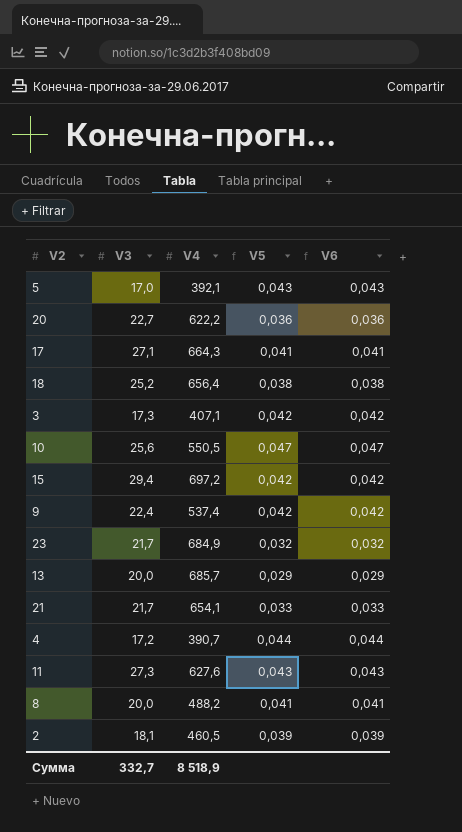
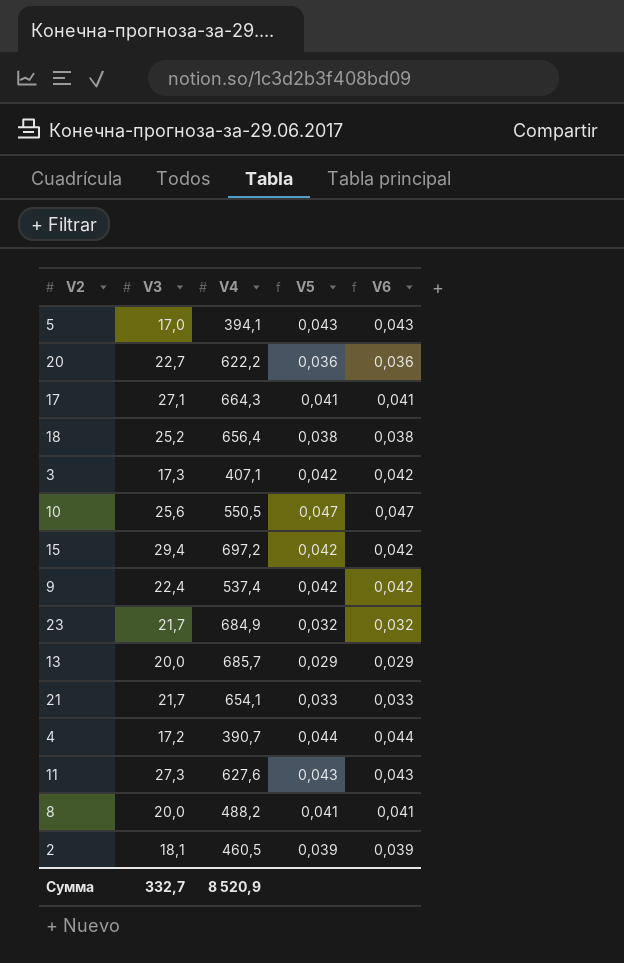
5 | V4: 392,1 -> 394,1
Сумма | V4: 8 518,9 -> 8 520,9

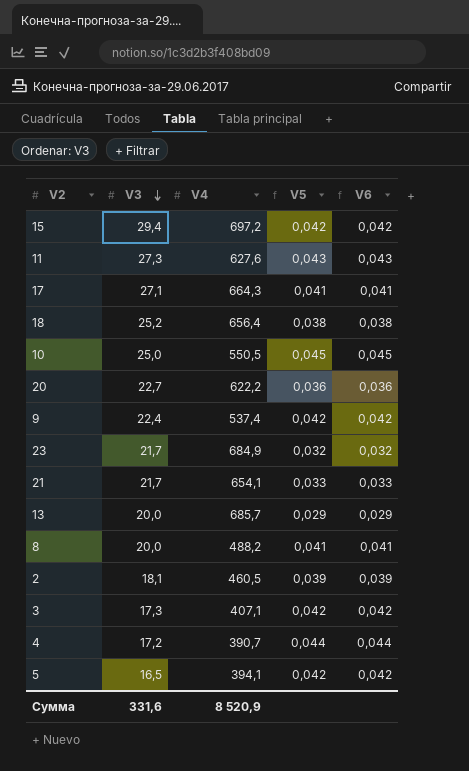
row order: none -> V3 descending
10 | V3: 25,6 -> 25,0
10 | V5: 0,047 -> 0,045
10 | V6: 0,047 -> 0,045
5 | V3: 17,0 -> 16,5
5 | V5: 0,043 -> 0,042
5 | V6: 0,043 -> 0,042
Сумма | V3: 332,7 -> 331,6

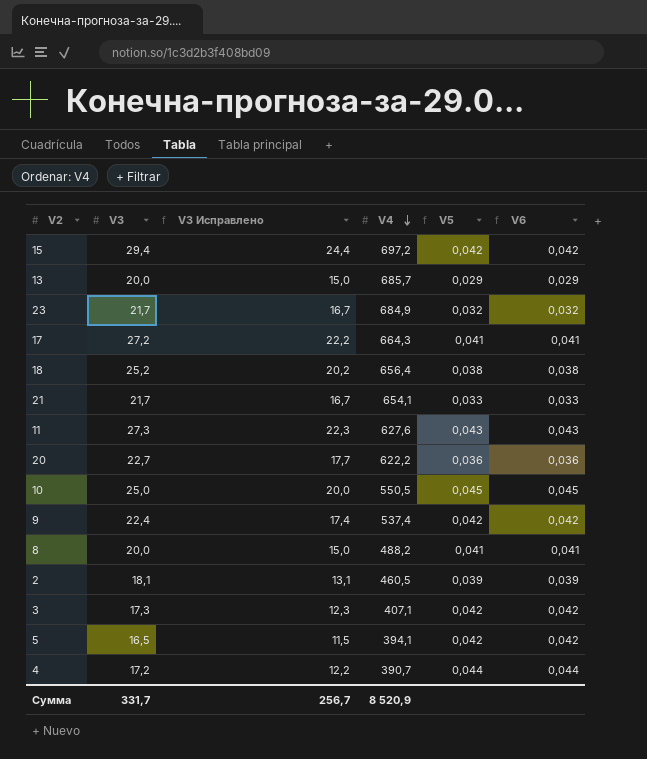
row order: V3 descending -> V4 descending
column V3 Исправлено | formula: none -> [V3] - 5
17 | V3: 27,1 -> 27,2
Сумма | V3: 331,6 -> 331,7

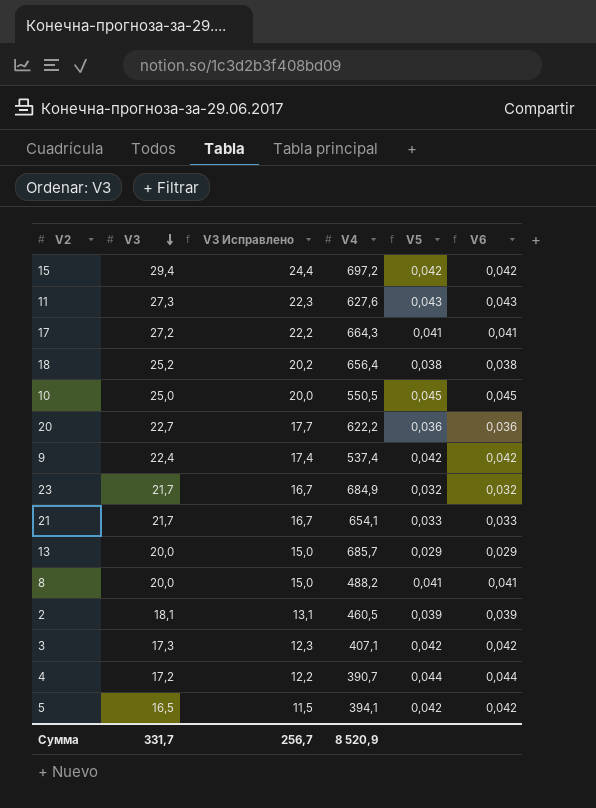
row order: V4 descending -> V3 descending

